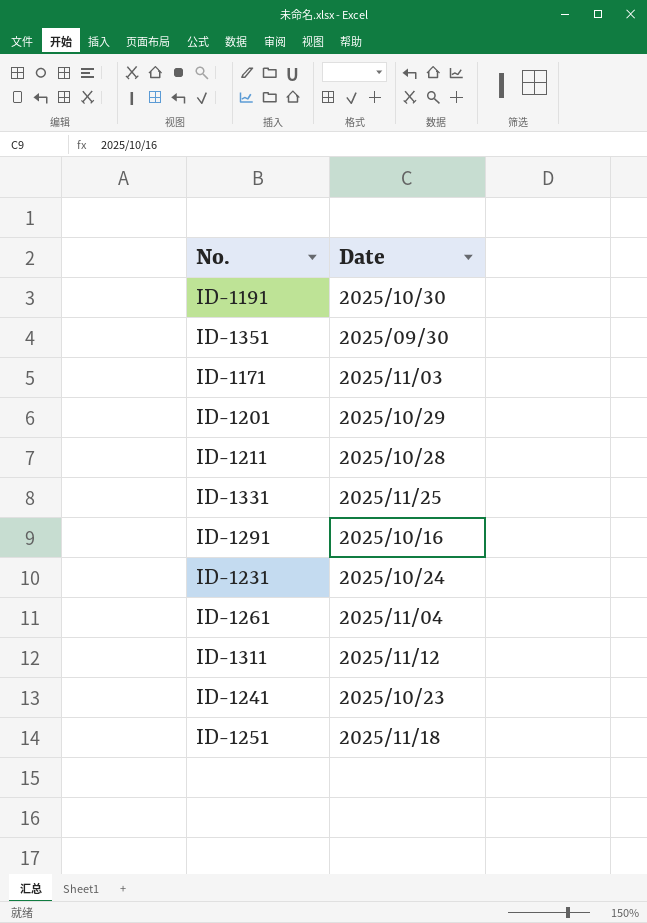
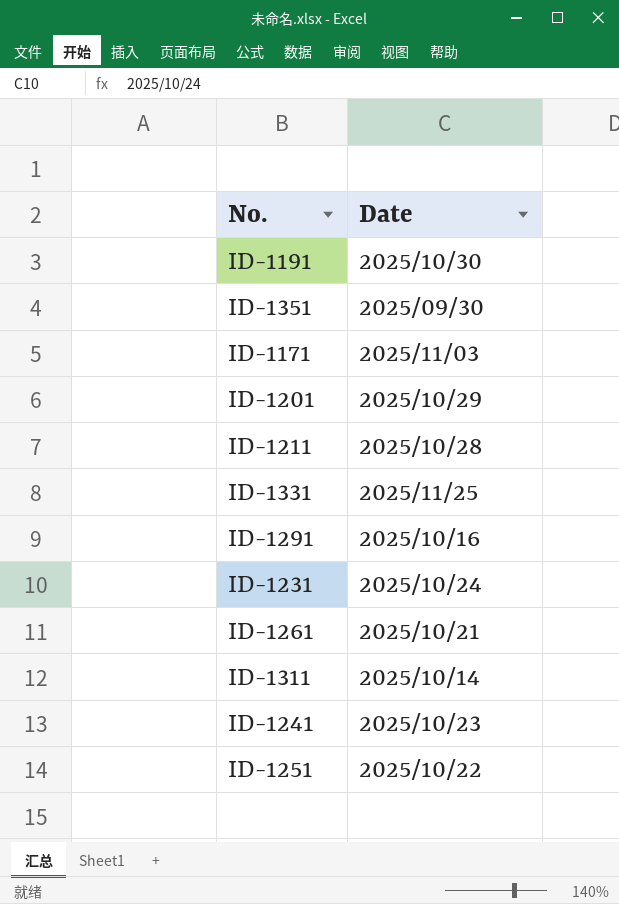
ID-1261 | Date: 2025/11/04 -> 2025/10/21
ID-1311 | Date: 2025/11/12 -> 2025/10/14
ID-1251 | Date: 2025/11/18 -> 2025/10/22

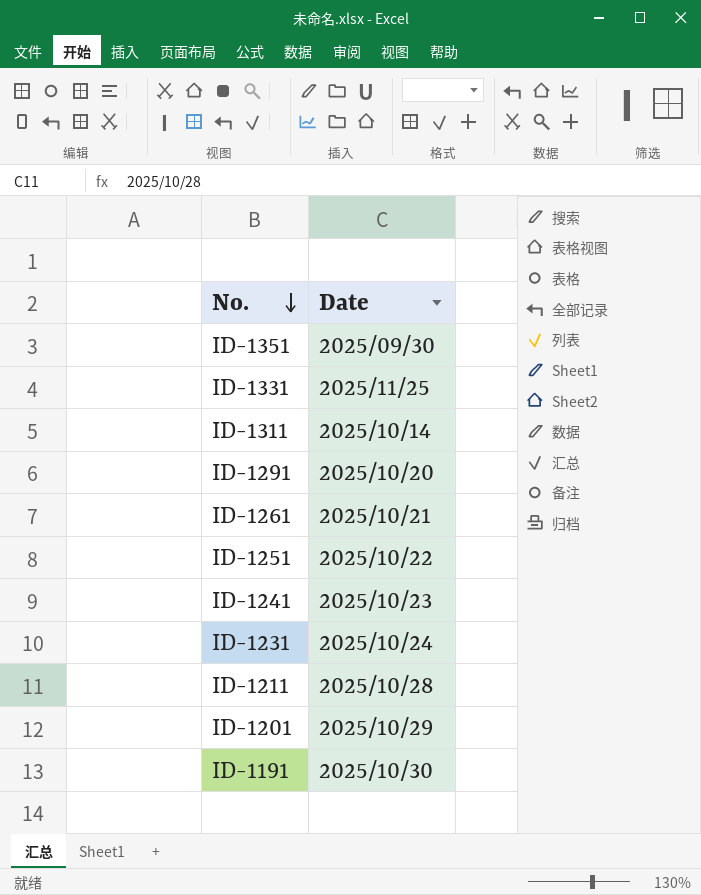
row order: none -> No. descending
row ID-1171: 2025/11/03 -> none
ID-1291 | Date: 2025/10/16 -> 2025/10/20

